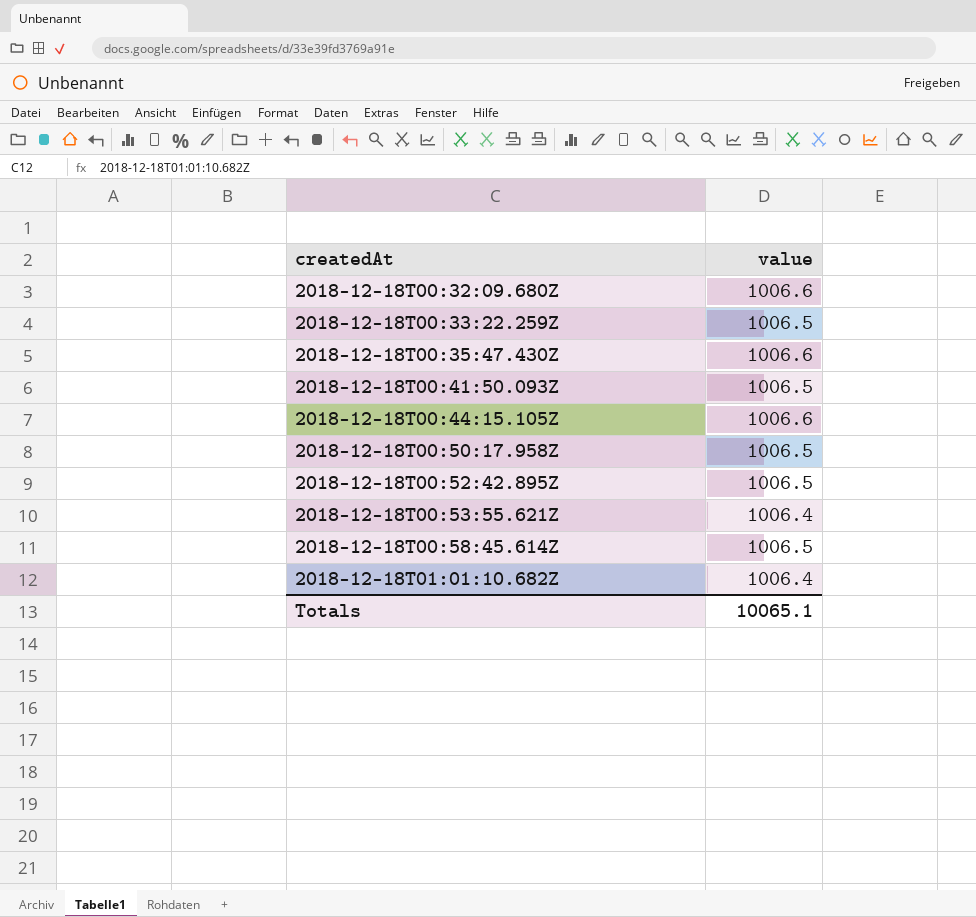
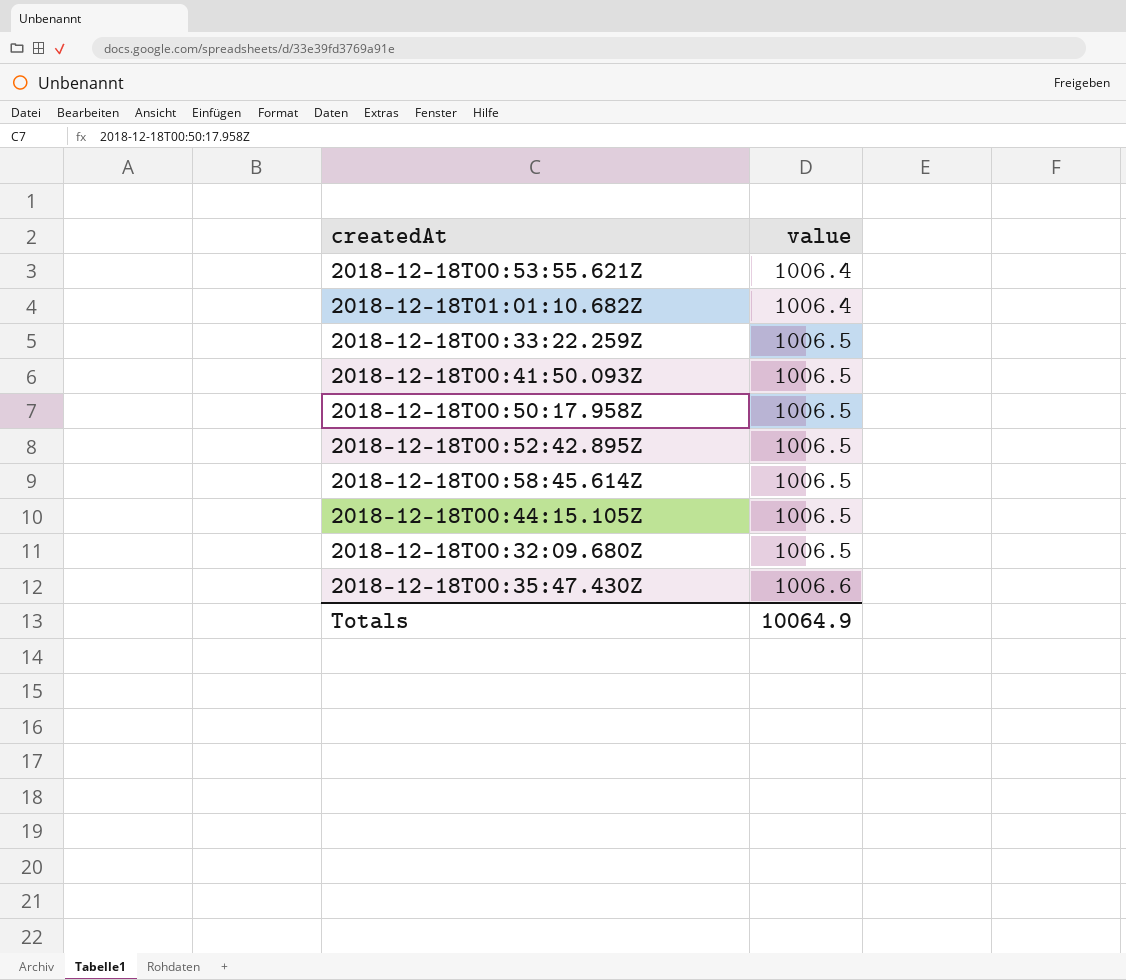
row order: createdAt ascending -> value ascending
2018-12-18T00:44:15.105Z | value: 1006.6 -> 1006.5
2018-12-18T00:32:09.680Z | value: 1006.6 -> 1006.5
Totals | value: 10065.1 -> 10064.9

